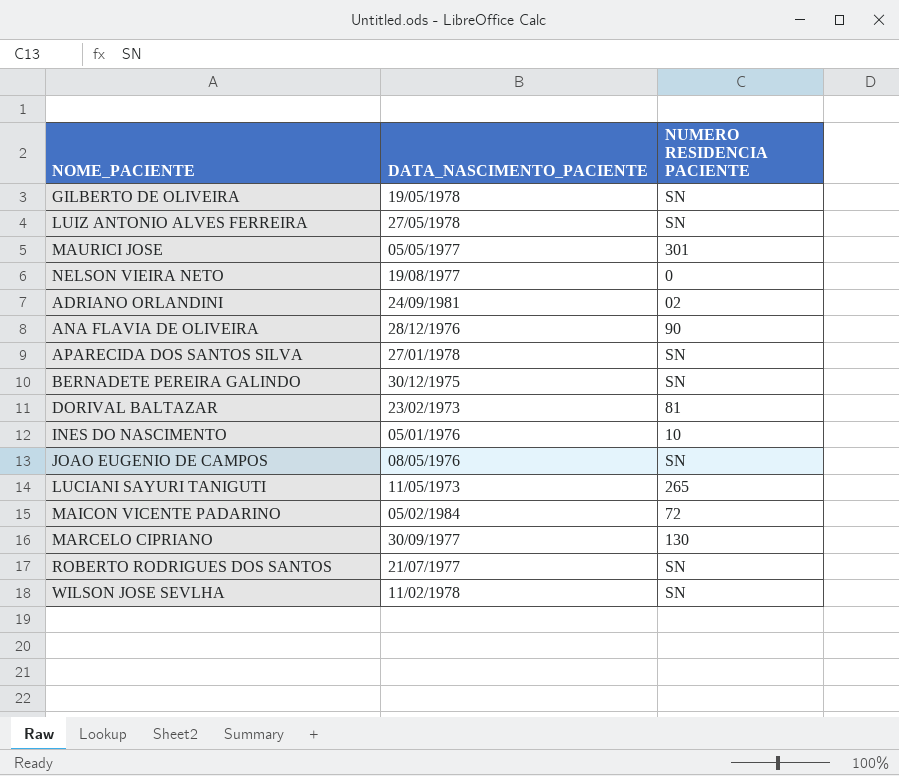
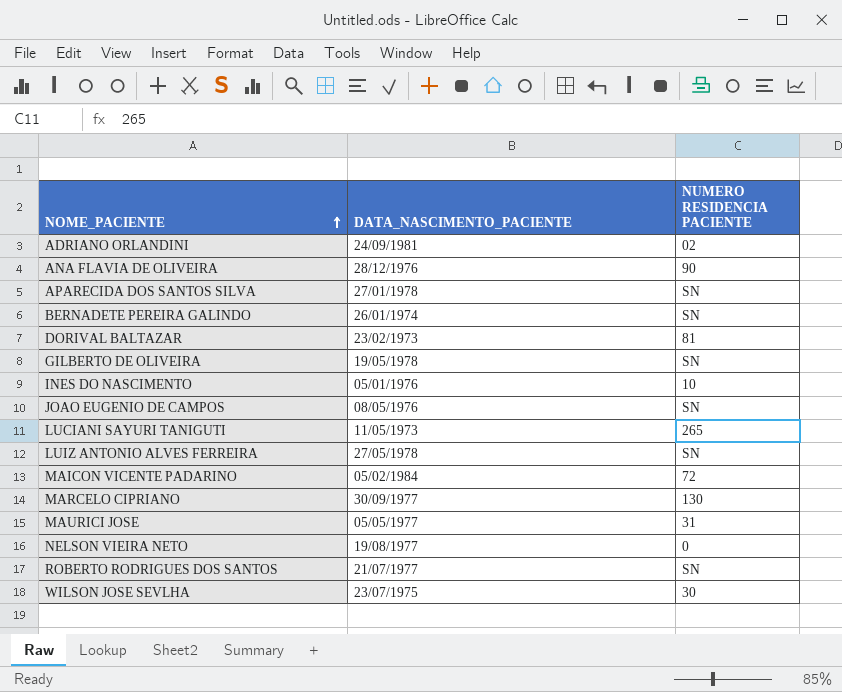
row order: none -> NOME_PACIENTE ascending
BERNADETE PEREIRA GALINDO | DATA_NASCIMENTO_PACIENTE: 30/12/1975 -> 26/01/1974
MAURICI JOSE | NUMERO RESIDENCIA PACIENTE: 301 -> 31
WILSON JOSE SEVLHA | DATA_NASCIMENTO_PACIENTE: 11/02/1978 -> 23/07/1975
WILSON JOSE SEVLHA | NUMERO RESIDENCIA PACIENTE: SN -> 30

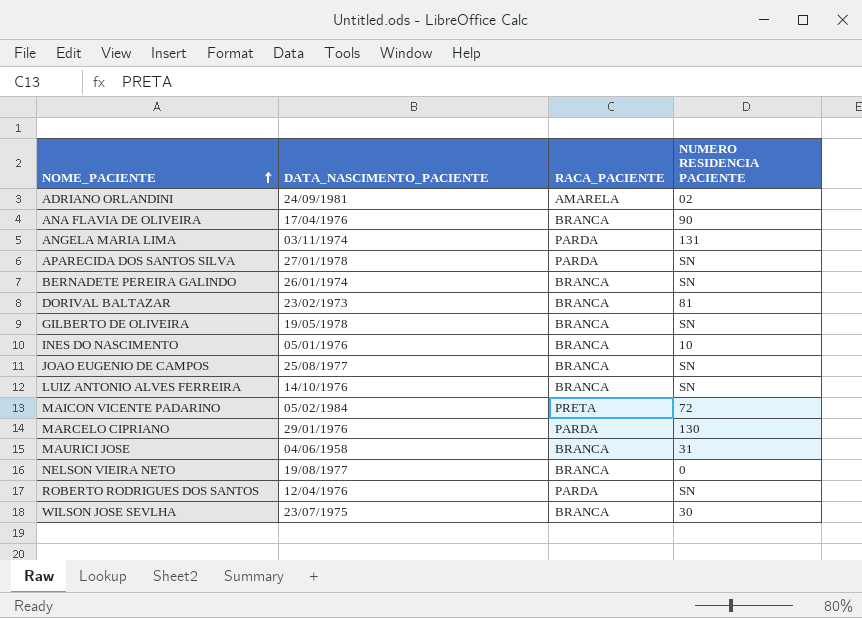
column RACA_PACIENTE | position: none -> 3
row LUCIANI SAYURI TANIGUTI: 11/05/1973 | 265 -> none
ANA FLAVIA DE OLIVEIRA | DATA_NASCIMENTO_PACIENTE: 28/12/1976 -> 17/04/1976
row ANGELA MARIA LIMA: none -> 03/11/1974 | PARDA | 131
JOAO EUGENIO DE CAMPOS | DATA_NASCIMENTO_PACIENTE: 08/05/1976 -> 25/08/1977
LUIZ ANTONIO ALVES FERREIRA | DATA_NASCIMENTO_PACIENTE: 27/05/1978 -> 14/10/1976
MARCELO CIPRIANO | DATA_NASCIMENTO_PACIENTE: 30/09/1977 -> 29/01/1976
MAURICI JOSE | DATA_NASCIMENTO_PACIENTE: 05/05/1977 -> 04/06/1958
ROBERTO RODRIGUES DOS SANTOS | DATA_NASCIMENTO_PACIENTE: 21/07/1977 -> 12/04/1976

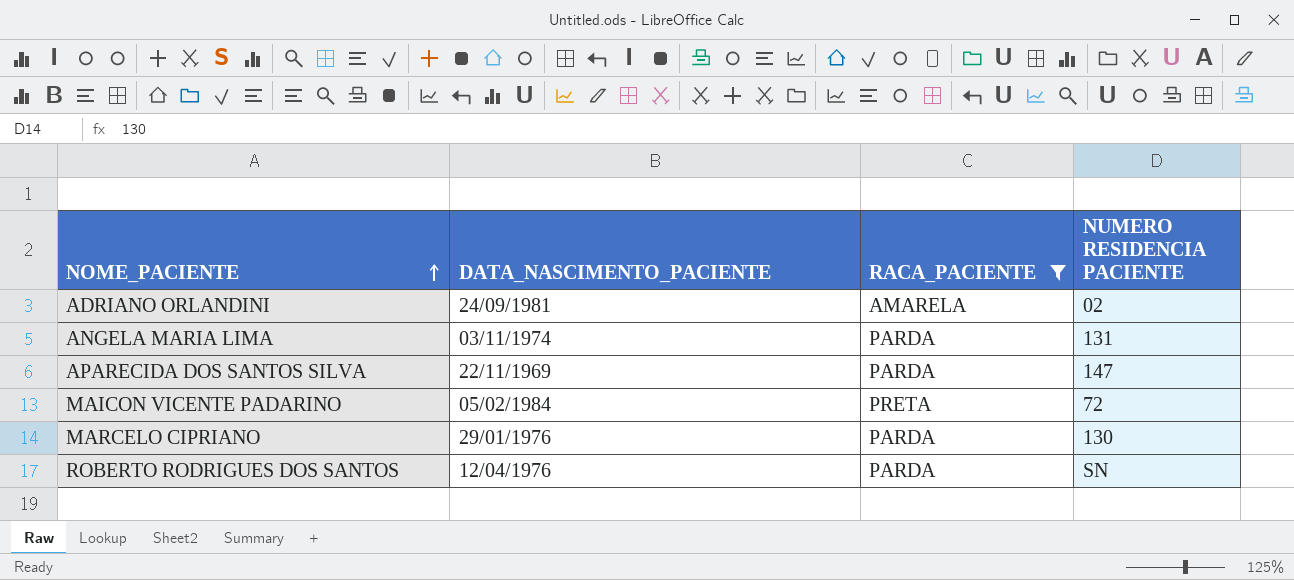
filter: none -> RACA_PACIENTE != BRANCA
APARECIDA DOS SANTOS SILVA | DATA_NASCIMENTO_PACIENTE: 27/01/1978 -> 22/11/1969
APARECIDA DOS SANTOS SILVA | NUMERO RESIDENCIA PACIENTE: SN -> 147

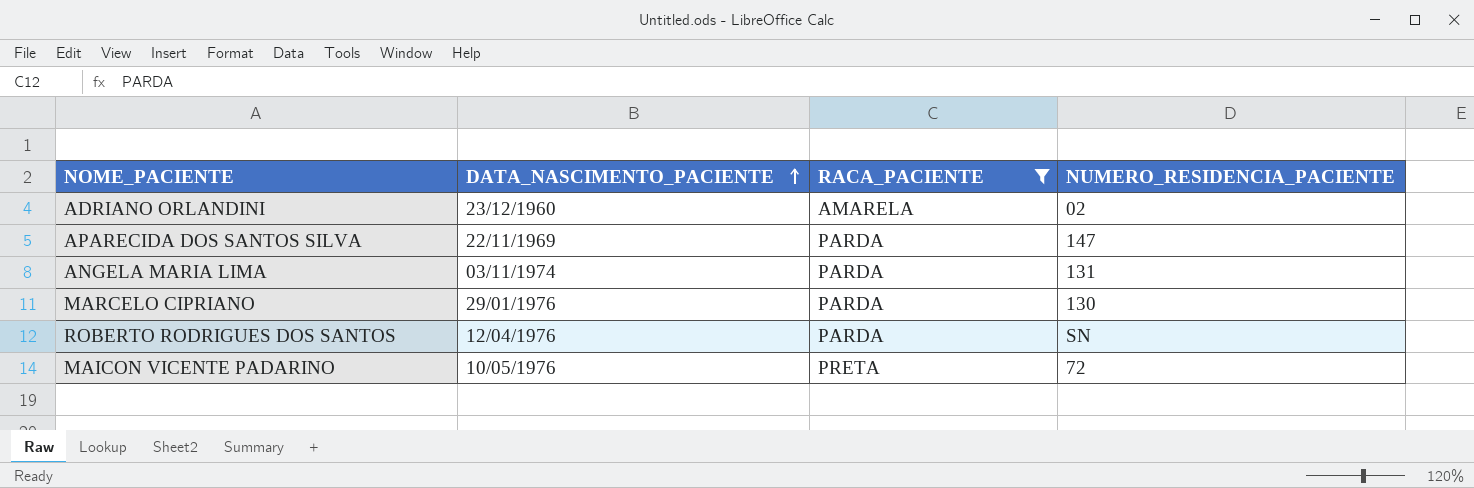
row order: NOME_PACIENTE ascending -> DATA_NASCIMENTO_PACIENTE ascending
column name: NUMERO RESIDENCIA PACIENTE -> NUMERO_RESIDENCIA_PACIENTE
ADRIANO ORLANDINI | DATA_NASCIMENTO_PACIENTE: 24/09/1981 -> 23/12/1960
MAICON VICENTE PADARINO | DATA_NASCIMENTO_PACIENTE: 05/02/1984 -> 10/05/1976

